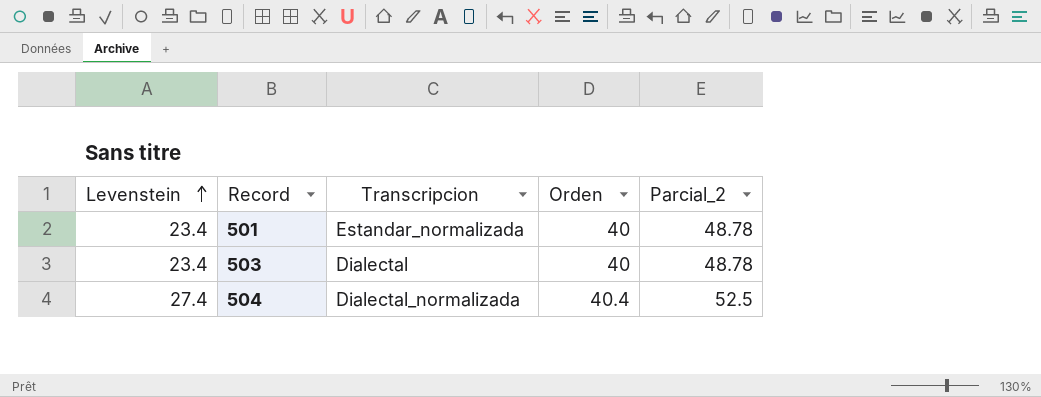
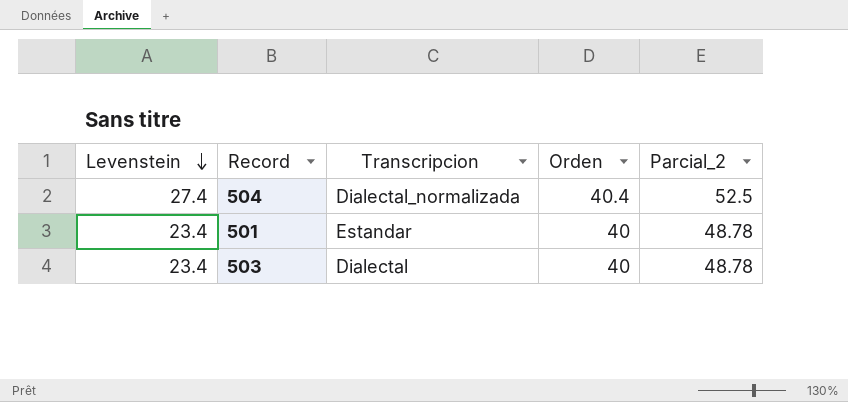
row order: Levenstein ascending -> Levenstein descending
501 | Transcripcion: Estandar_normalizada -> Estandar

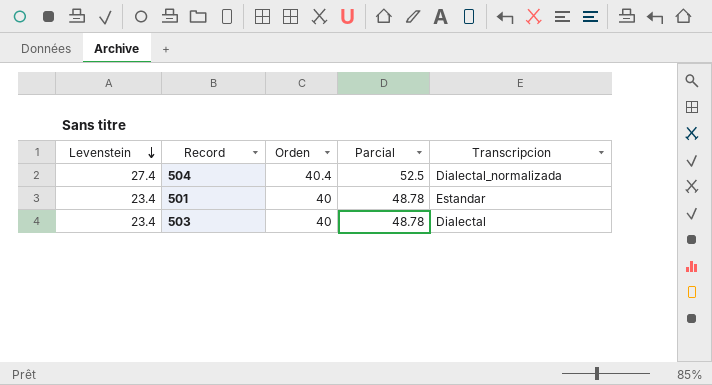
column name: Parcial_2 -> Parcial
column Transcripcion | position: 3 -> 5

